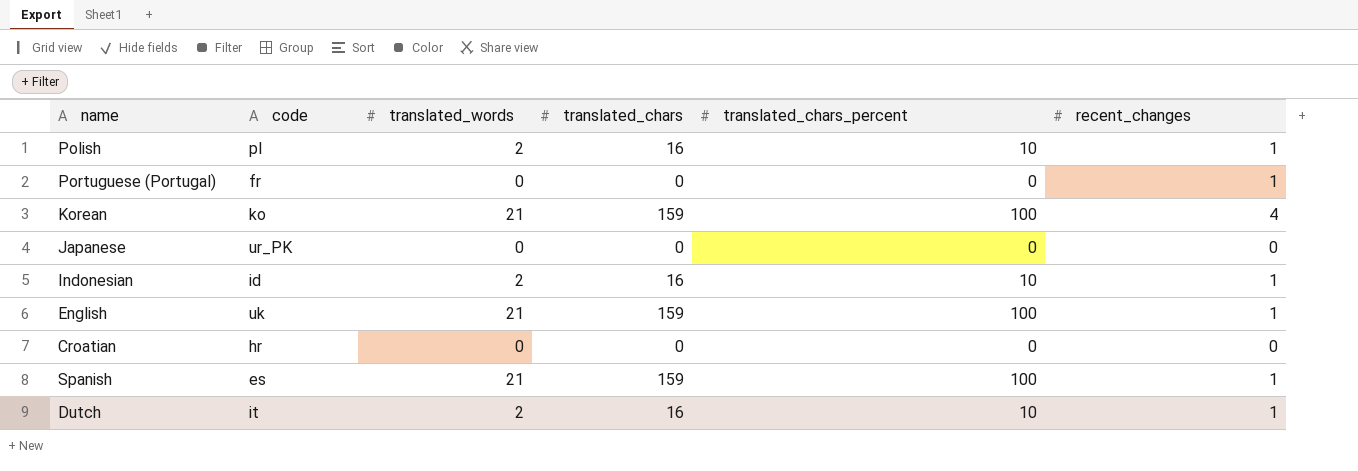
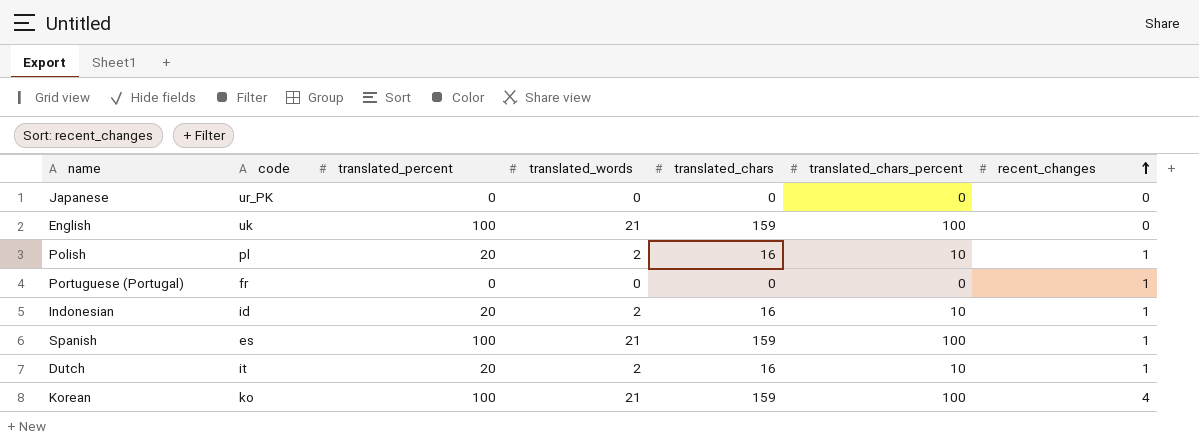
row order: none -> recent_changes ascending
column translated_percent | position: none -> 3
row Croatian: hr | 0 | 0 | 0 | 0 -> none
English | recent_changes: 1 -> 0

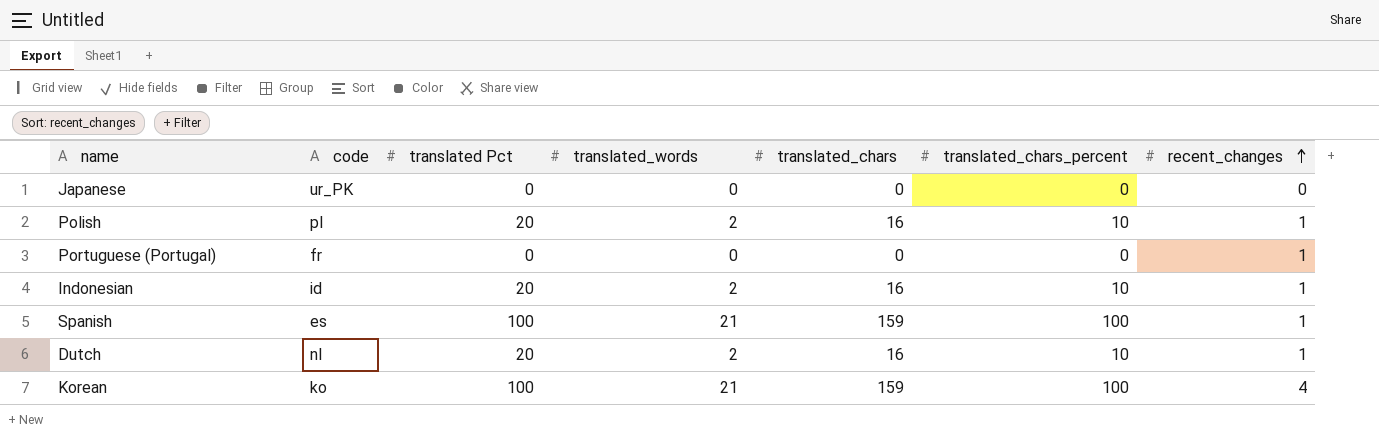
column name: translated_percent -> translated Pct
row English: uk | 100 | 21 | 159 | 100 | 0 -> none
Dutch | code: it -> nl

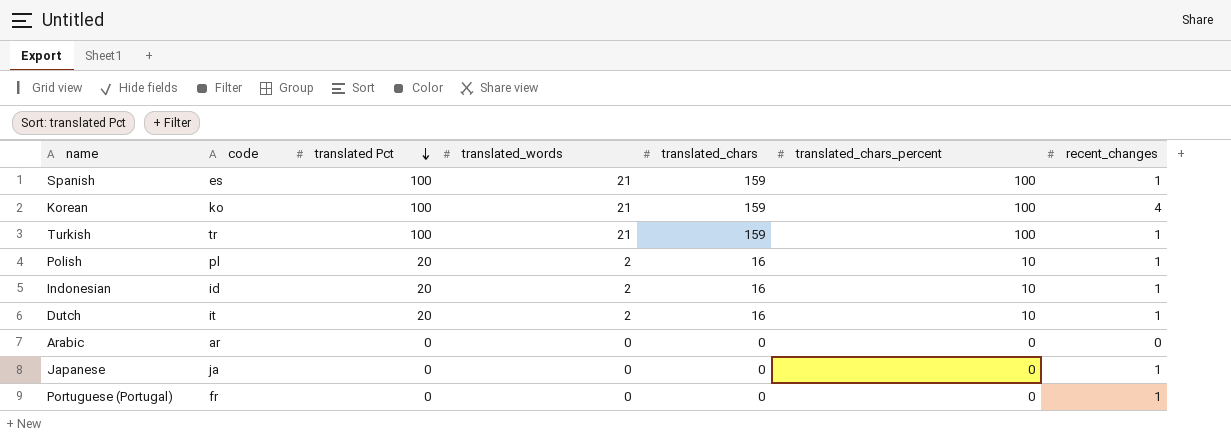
row order: recent_changes ascending -> translated Pct descending
row Turkish: none -> tr | 100 | 21 | 159 | 100 | 1
Dutch | code: nl -> it
row Arabic: none -> ar | 0 | 0 | 0 | 0 | 0
Japanese | code: ur_PK -> ja
Japanese | recent_changes: 0 -> 1

